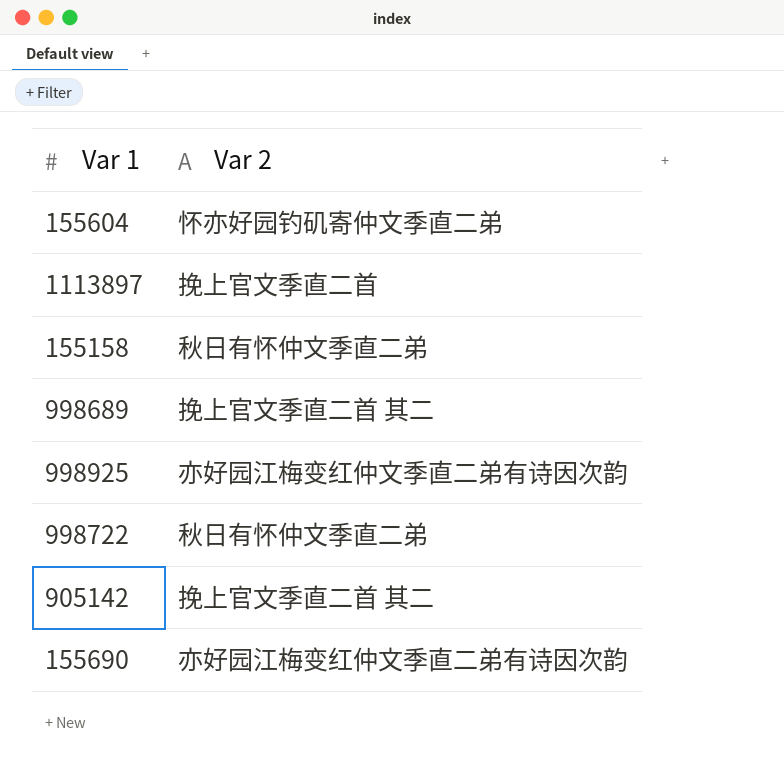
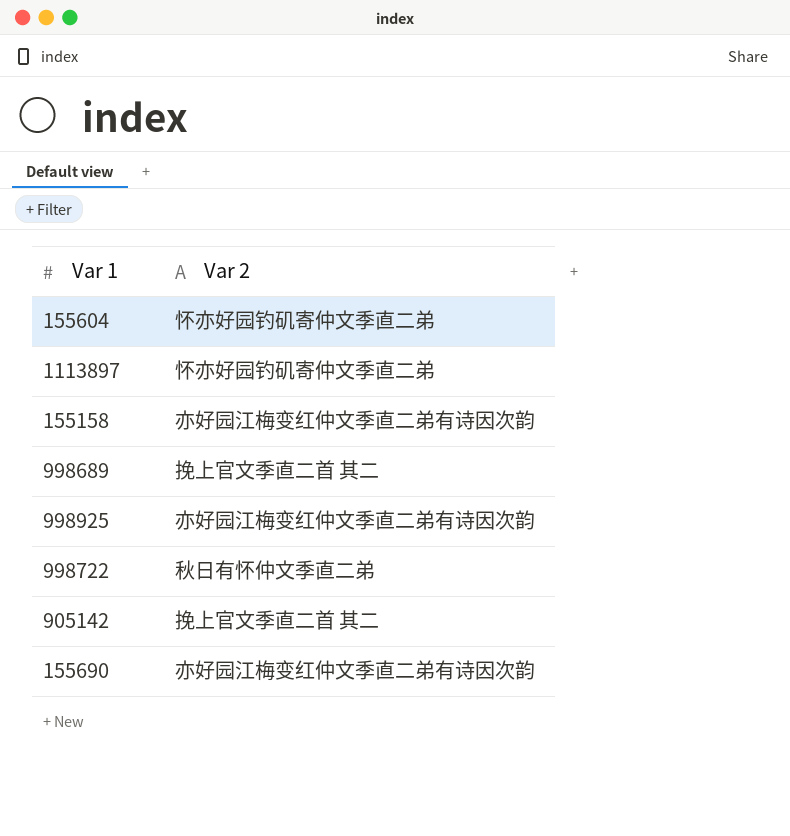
1113897 | Var 2: 挽上官文季直二首 -> 怀亦好园钓矶寄仲文季直二弟
155158 | Var 2: 秋日有怀仲文季直二弟 -> 亦好园江梅变红仲文季直二弟有诗因次韵

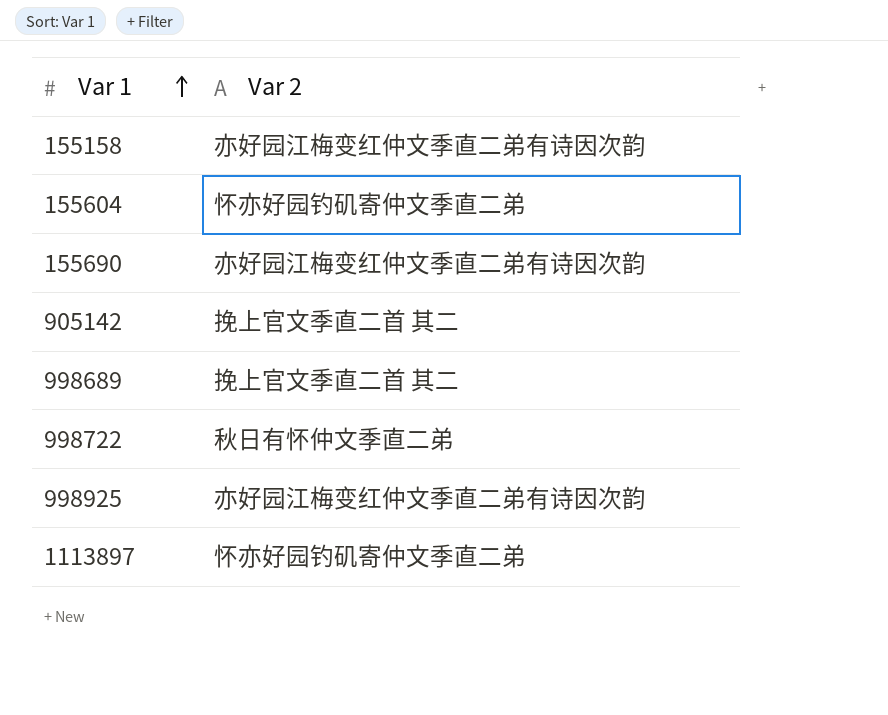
row order: none -> Var 1 ascending

